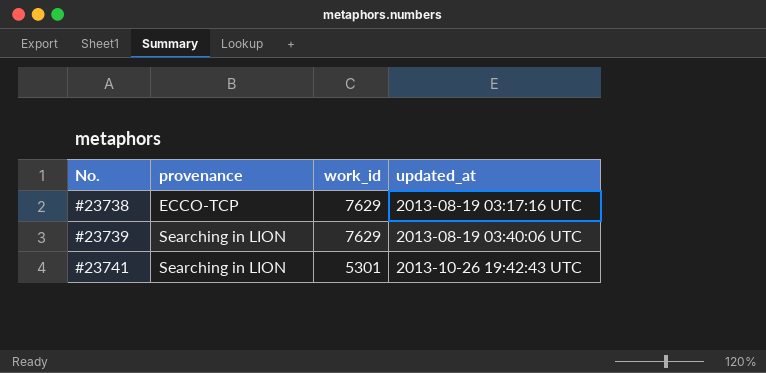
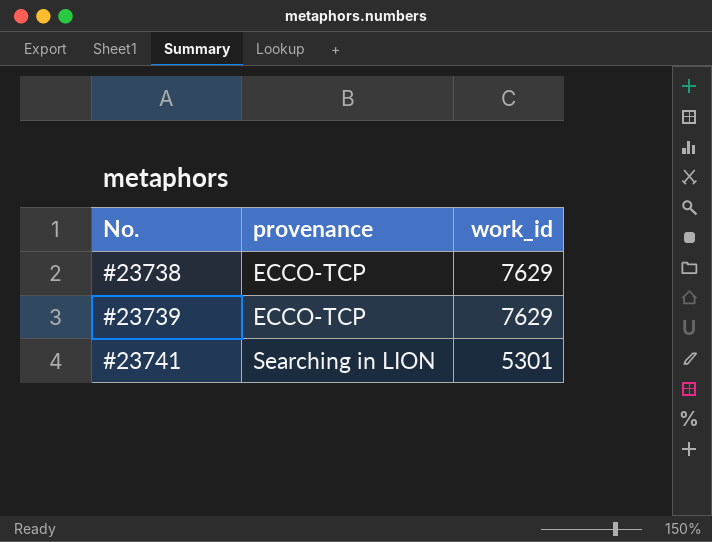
column updated_at | position: 4 -> none
#23739 | provenance: Searching in LION -> ECCO-TCP

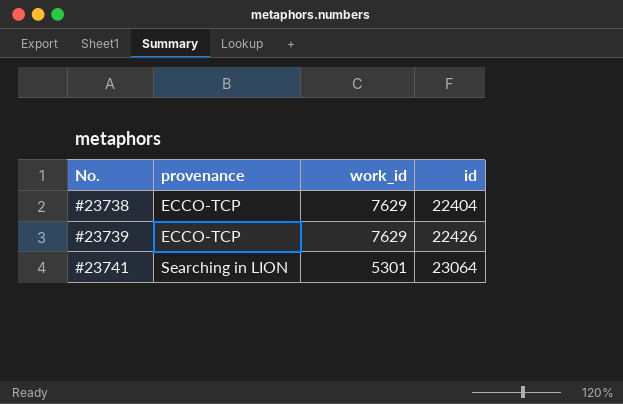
column id | position: none -> 4

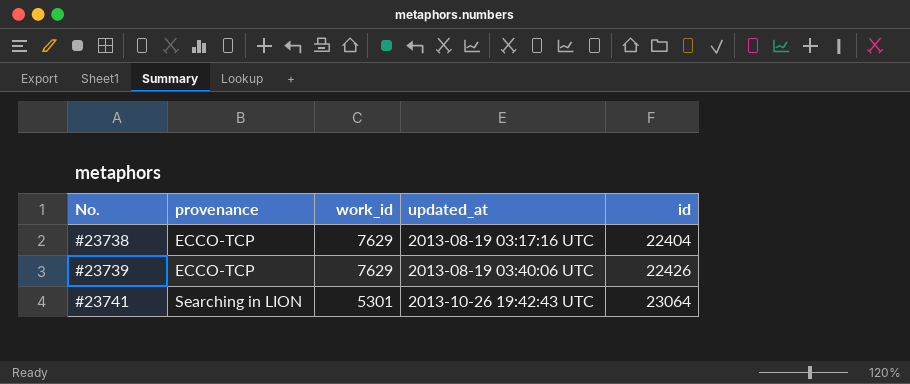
column updated_at | position: none -> 4

